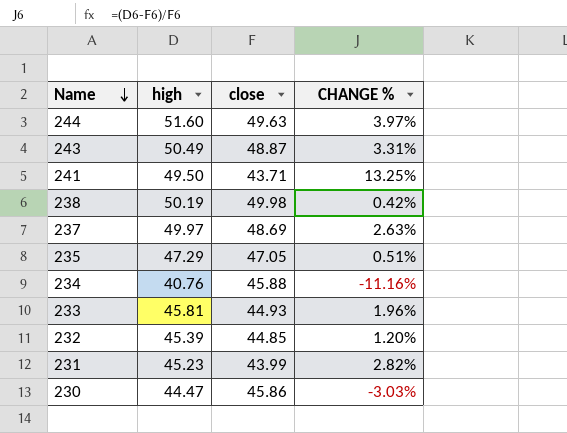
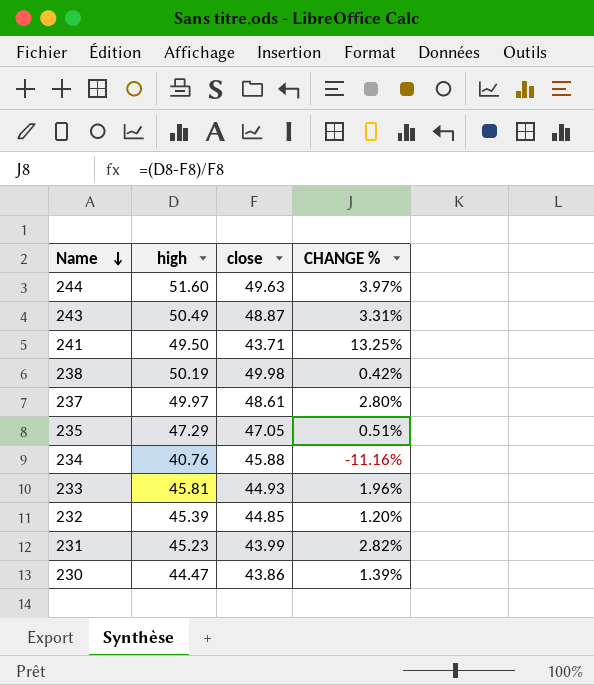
237 | close: 48.69 -> 48.61
237 | CHANGE %: 2.63% -> 2.80%
230 | close: 45.86 -> 43.86
230 | CHANGE %: -3.03% -> 1.39%

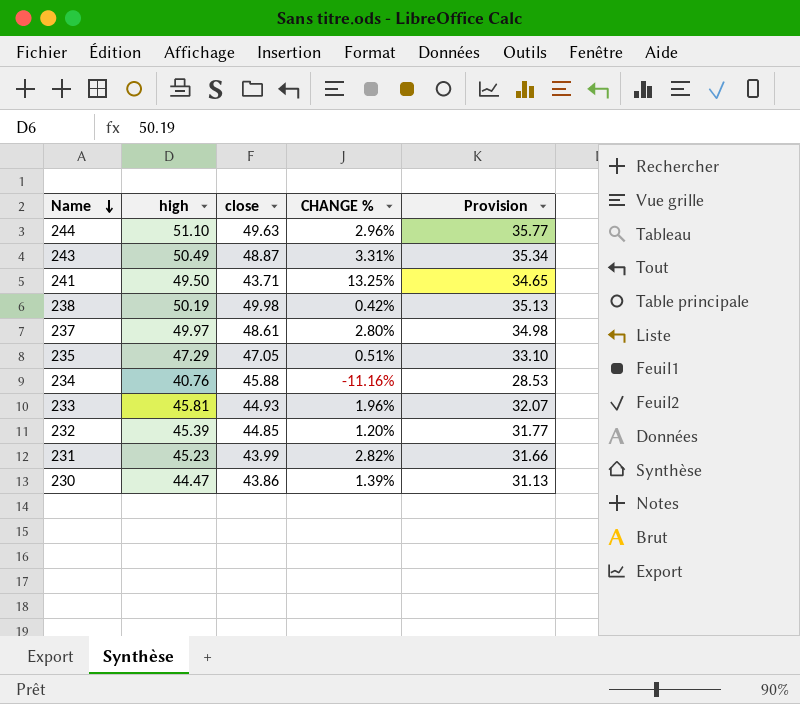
column Provision | formula: none -> [high] * 0.7
244 | high: 51.60 -> 51.10
244 | CHANGE %: 3.97% -> 2.96%

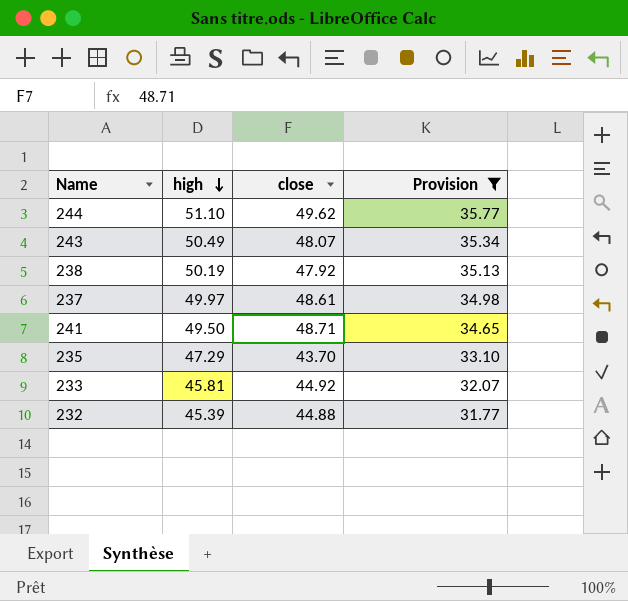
filter: none -> Provision >= 31.77
row order: Name descending -> high descending
column CHANGE % | formula: ([high] - [close]) / [close] -> none
244 | close: 49.63 -> 49.62
243 | close: 48.87 -> 48.07
238 | close: 49.98 -> 47.92
241 | close: 43.71 -> 48.71
235 | close: 47.05 -> 43.70
233 | close: 44.93 -> 44.92
232 | close: 44.85 -> 44.88

